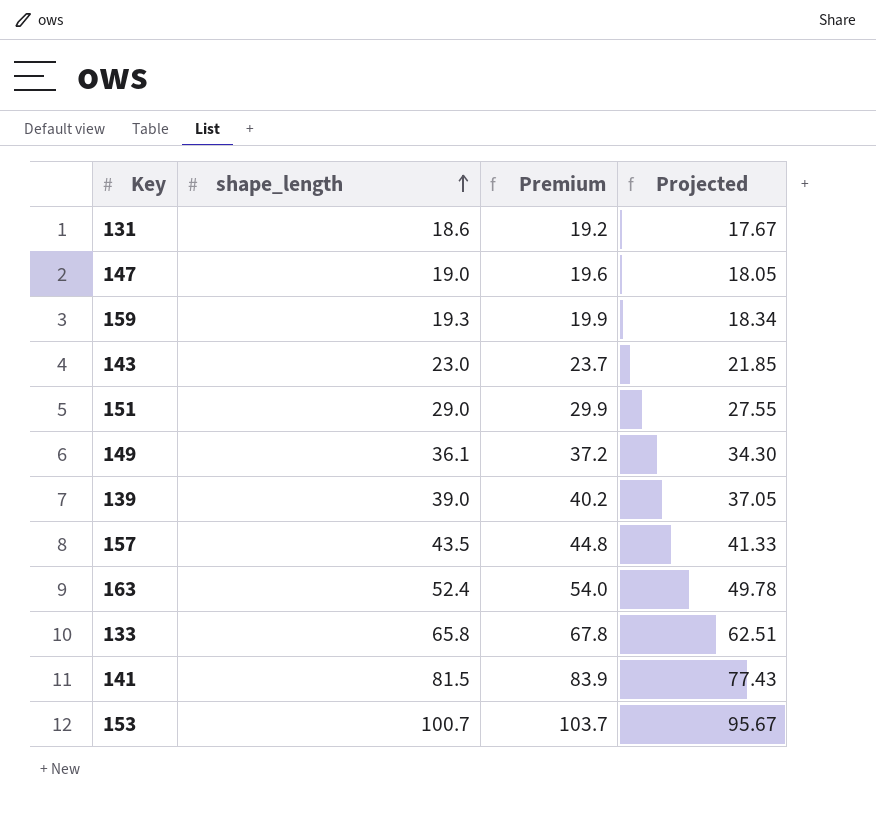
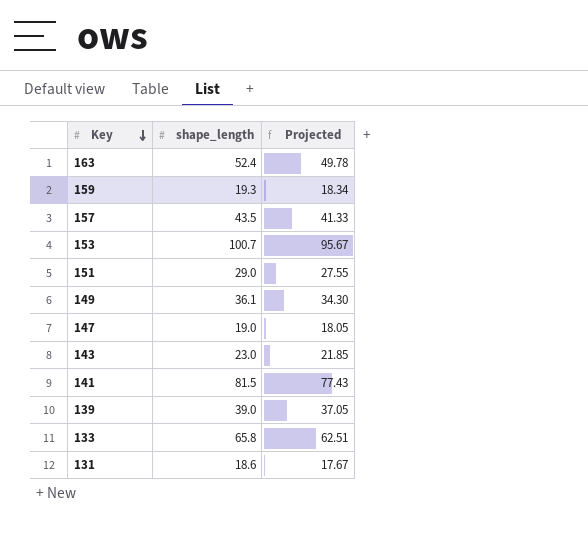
row order: shape_length ascending -> Key descending
column Premium | formula: [shape_length] * 1.03 -> none

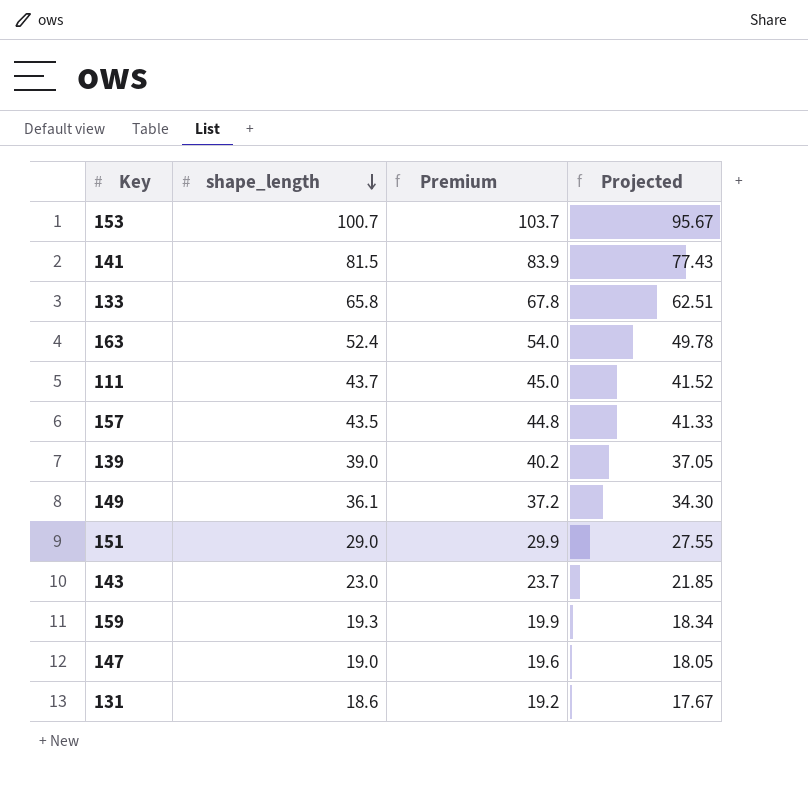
row order: Key descending -> shape_length descending
column Premium | formula: none -> [shape_length] * 1.03
row 111: none -> 43.7 | 45.0 | 41.52

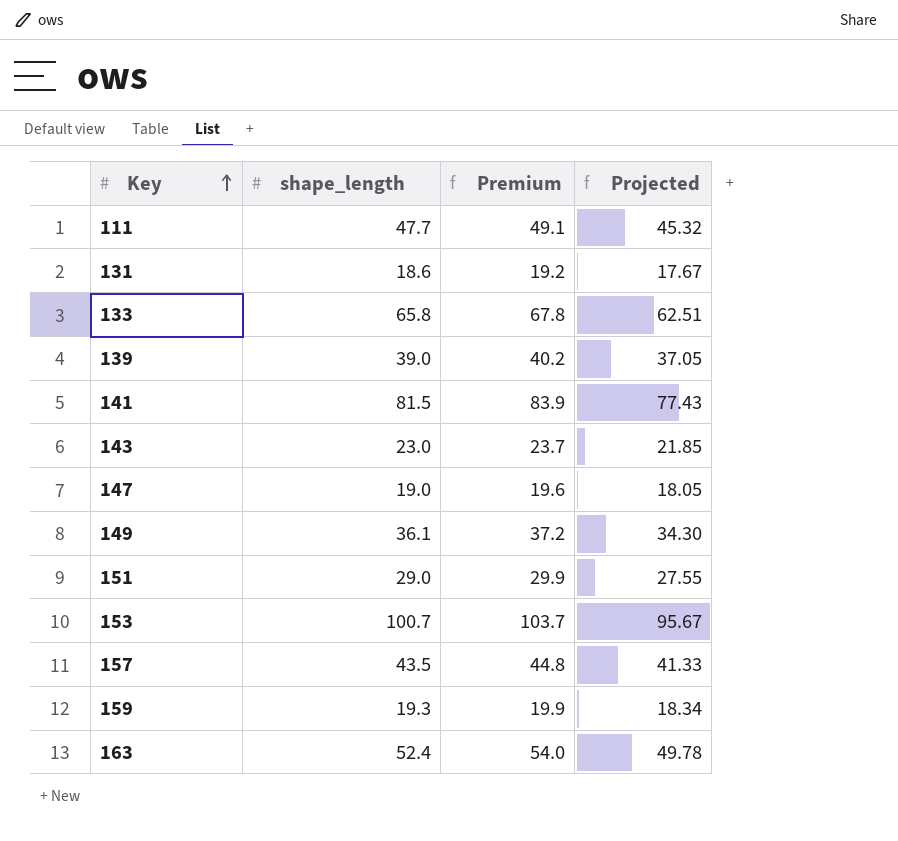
row order: shape_length descending -> Key ascending
111 | shape_length: 43.7 -> 47.7
111 | Premium: 45.0 -> 49.1
111 | Projected: 41.52 -> 45.32

